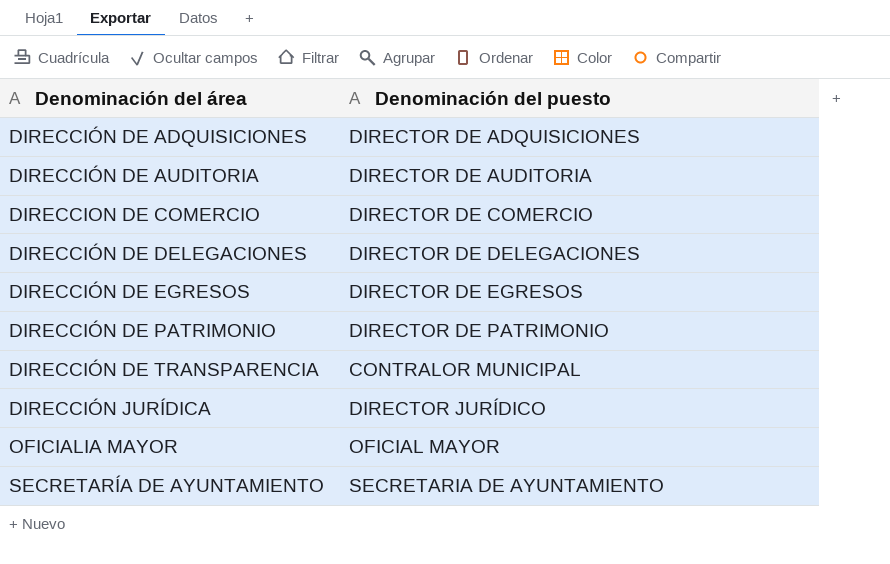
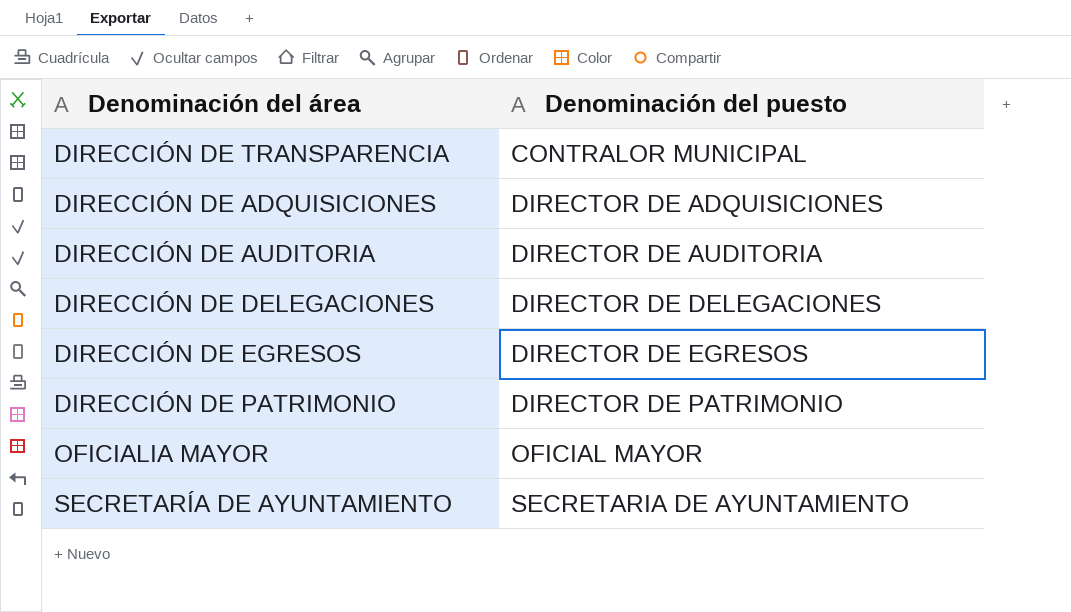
row order: Denominación del área ascending -> Denominación del puesto ascending
row DIRECCION DE COMERCIO: DIRECTOR DE COMERCIO -> none
row DIRECCIÓN JURÍDICA: DIRECTOR JURÍDICO -> none

